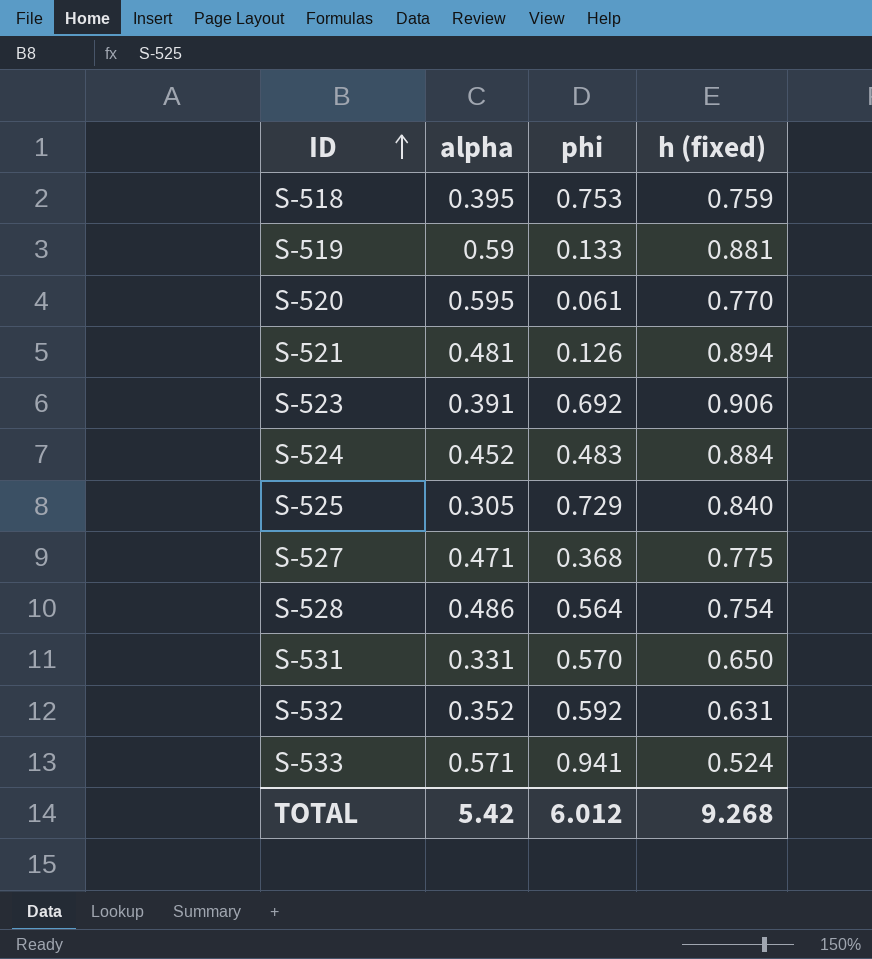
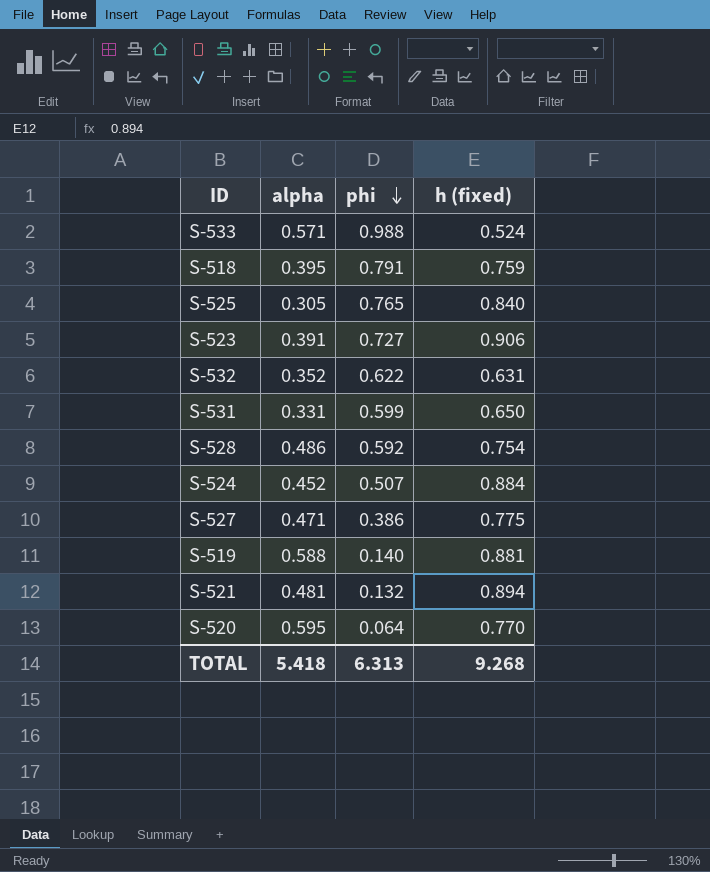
row order: ID ascending -> phi descending
S-533 | phi: 0.941 -> 0.988
S-518 | phi: 0.753 -> 0.791
S-525 | phi: 0.729 -> 0.765
S-523 | phi: 0.692 -> 0.727
S-532 | phi: 0.592 -> 0.622
S-531 | phi: 0.570 -> 0.599
S-528 | phi: 0.564 -> 0.592
S-524 | phi: 0.483 -> 0.507
S-527 | phi: 0.368 -> 0.386
S-519 | alpha: 0.59 -> 0.588
S-519 | phi: 0.133 -> 0.140
S-521 | phi: 0.126 -> 0.132
S-520 | phi: 0.061 -> 0.064
TOTAL | alpha: 5.42 -> 5.418
TOTAL | phi: 6.012 -> 6.313

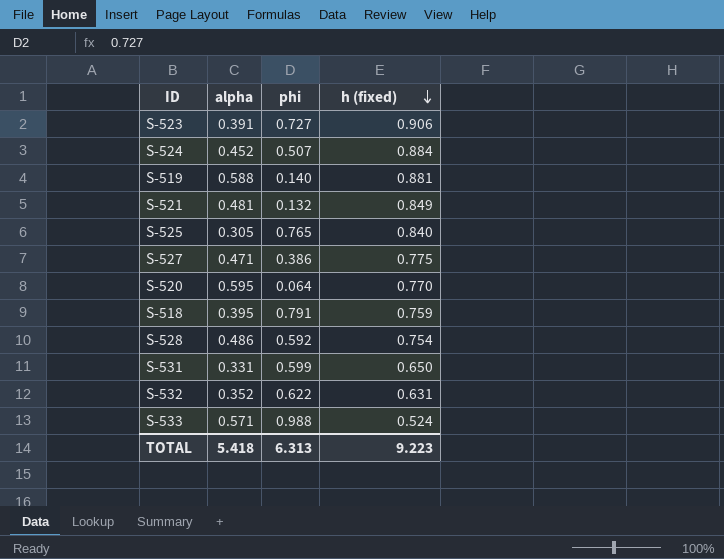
row order: phi descending -> h (fixed) descending
S-521 | h (fixed): 0.894 -> 0.849
TOTAL | h (fixed): 9.268 -> 9.223

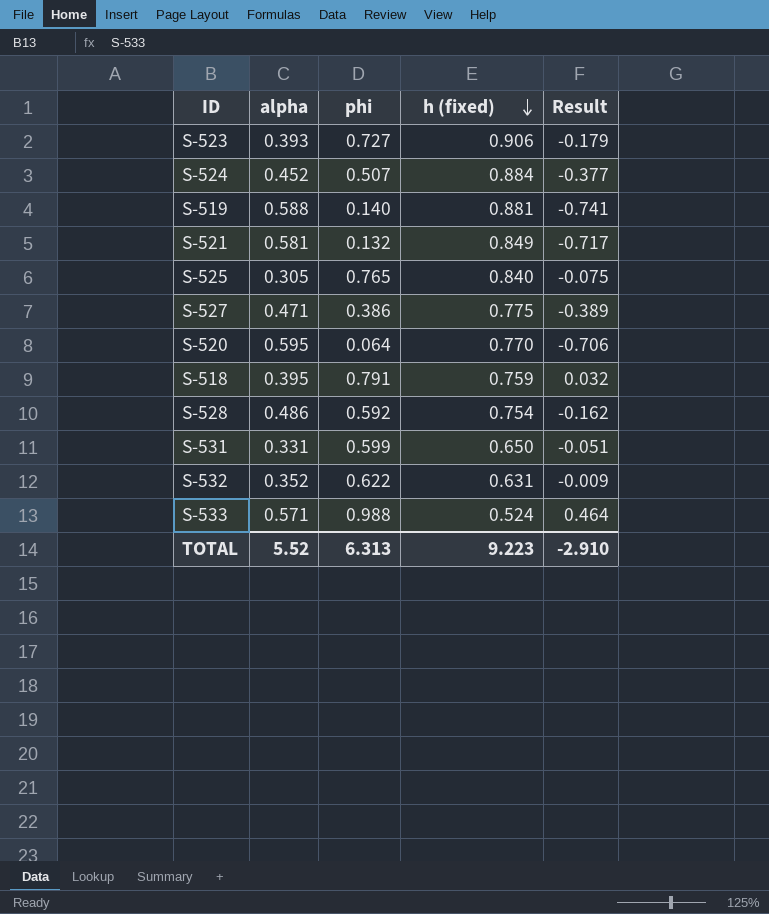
column Result | formula: none -> [phi] - [h (fixed)]
S-523 | alpha: 0.391 -> 0.393
S-521 | alpha: 0.481 -> 0.581
TOTAL | alpha: 5.418 -> 5.52

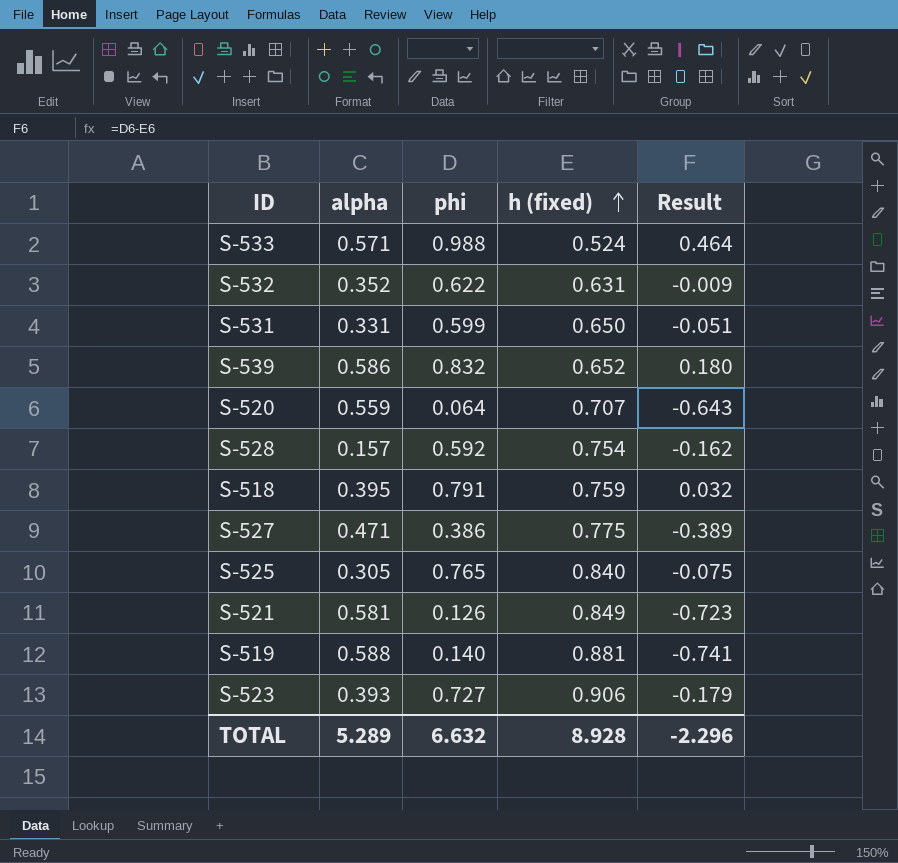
row order: h (fixed) descending -> h (fixed) ascending
row S-524: 0.452 | 0.507 | 0.884 | -0.377 -> none
row S-539: none -> 0.586 | 0.832 | 0.652 | 0.180
S-520 | alpha: 0.595 -> 0.559
S-520 | h (fixed): 0.770 -> 0.707
S-520 | Result: -0.706 -> -0.643
S-528 | alpha: 0.486 -> 0.157
S-521 | phi: 0.132 -> 0.126
S-521 | Result: -0.717 -> -0.723
TOTAL | alpha: 5.52 -> 5.289
TOTAL | phi: 6.313 -> 6.632
TOTAL | h (fixed): 9.223 -> 8.928
TOTAL | Result: -2.910 -> -2.296

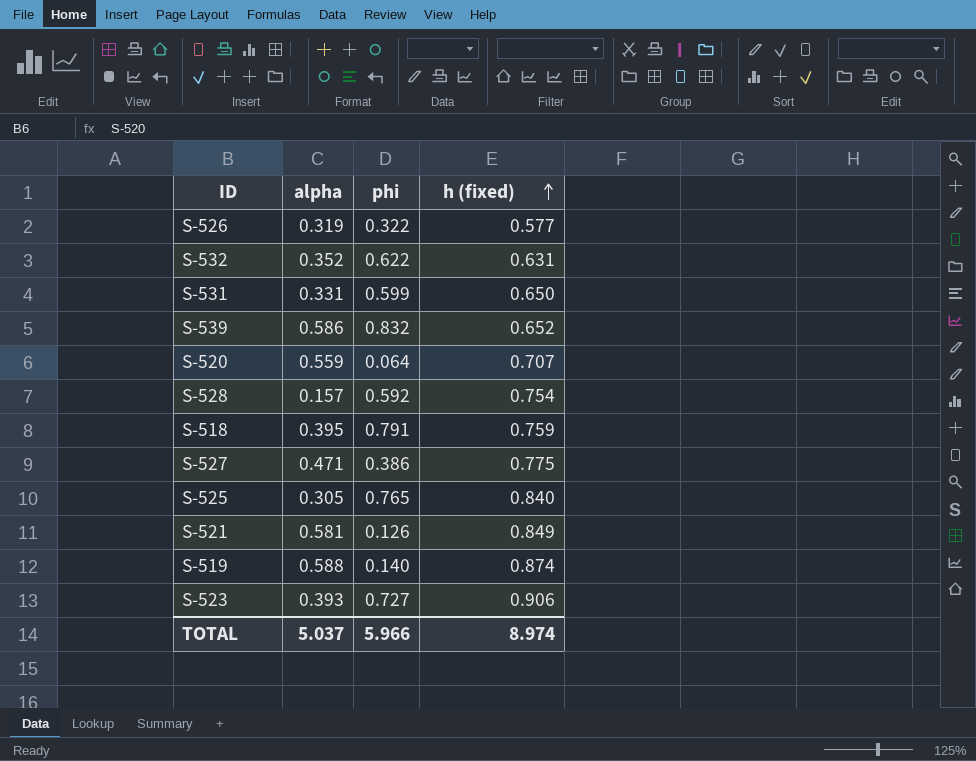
column Result | formula: [phi] - [h (fixed)] -> none
row S-533: 0.571 | 0.988 | 0.524 | 0.464 -> none
row S-526: none -> 0.319 | 0.322 | 0.577
S-519 | h (fixed): 0.881 -> 0.874
TOTAL | alpha: 5.289 -> 5.037
TOTAL | phi: 6.632 -> 5.966
TOTAL | h (fixed): 8.928 -> 8.974

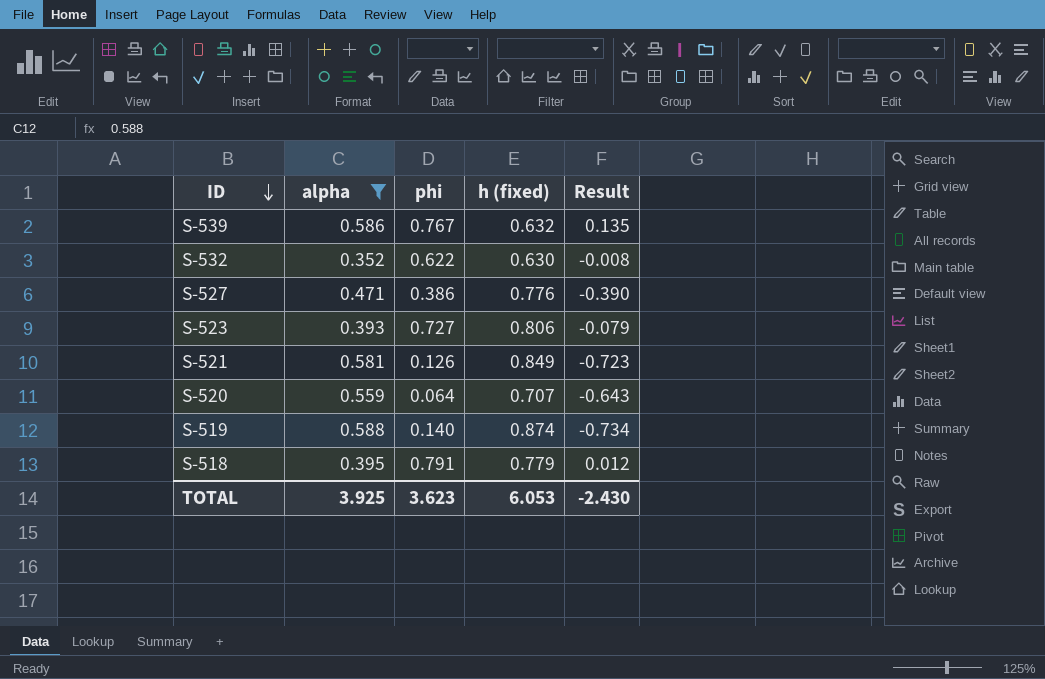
filter: none -> alpha >= 0.352
row order: h (fixed) ascending -> ID descending
column Result | formula: none -> [phi] - [h (fixed)]
S-539 | phi: 0.832 -> 0.767
S-539 | h (fixed): 0.652 -> 0.632
S-532 | h (fixed): 0.631 -> 0.630
S-527 | h (fixed): 0.775 -> 0.776
S-523 | h (fixed): 0.906 -> 0.806
S-518 | h (fixed): 0.759 -> 0.779
TOTAL | alpha: 5.037 -> 3.925
TOTAL | phi: 5.966 -> 3.623
TOTAL | h (fixed): 8.974 -> 6.053

